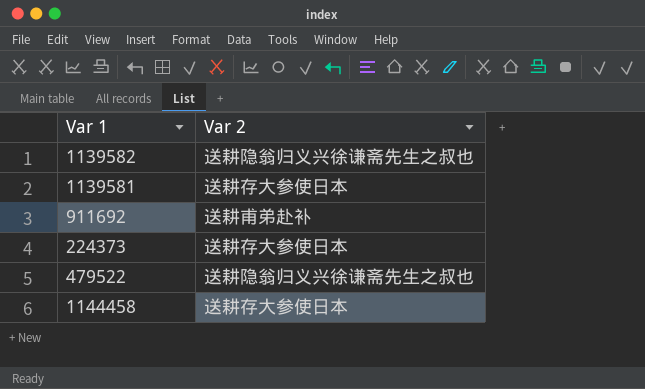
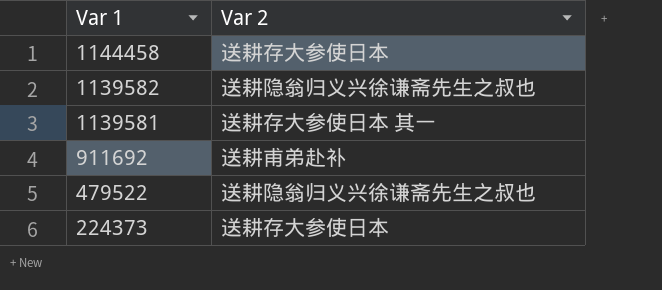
row order: none -> Var 1 descending
1139581 | Var 2: 送耕存大参使日本 -> 送耕存大参使日本 其一

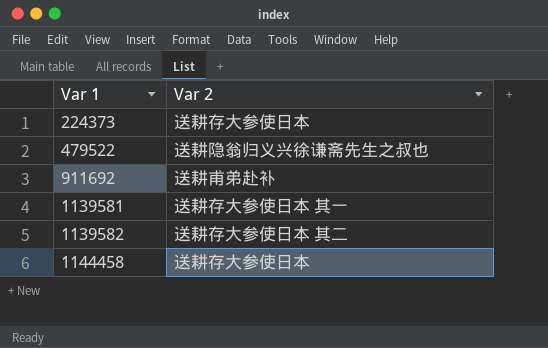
row order: Var 1 descending -> Var 1 ascending
1139582 | Var 2: 送耕隐翁归义兴徐谦斋先生之叔也 -> 送耕存大参使日本 其二

